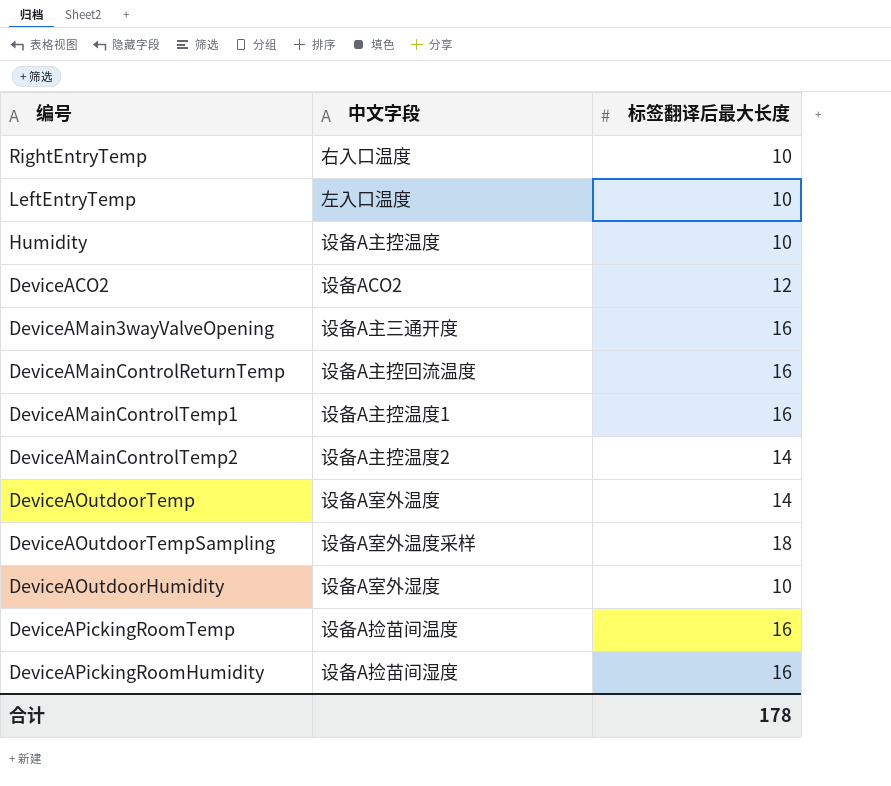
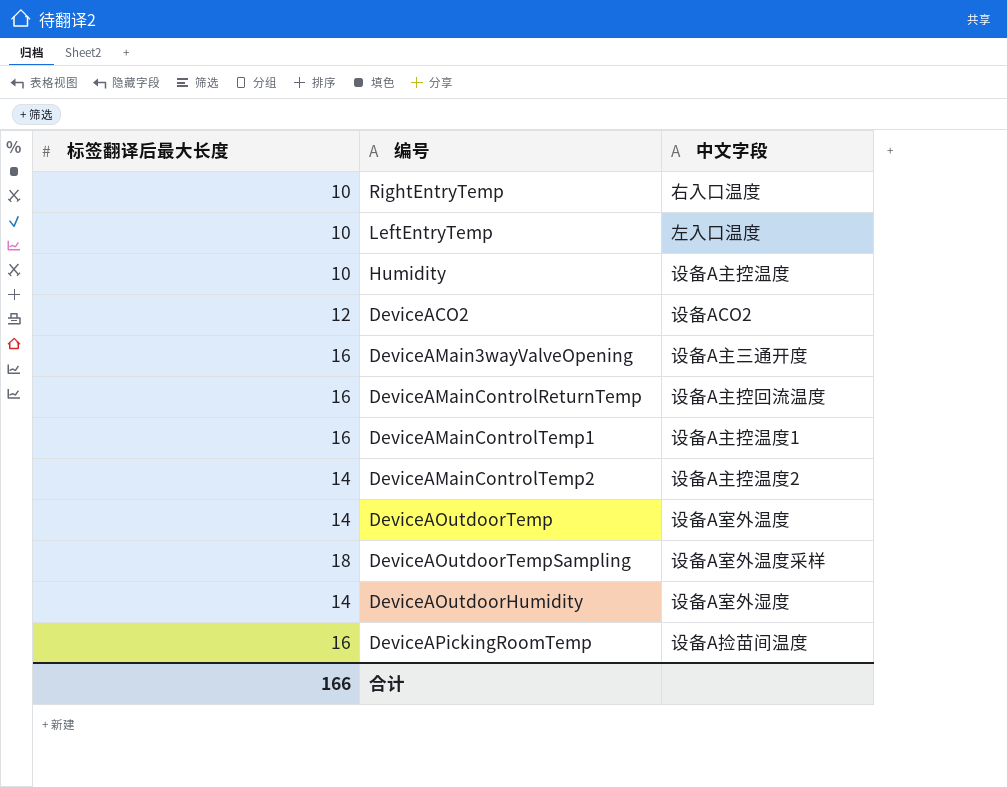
column 标签翻译后最大长度 | position: 3 -> 1
row DeviceAPickingRoomHumidity: 设备A捡苗间湿度 | 16 -> none
DeviceAOutdoorHumidity | 标签翻译后最大长度: 10 -> 14
合计 | 标签翻译后最大长度: 178 -> 166

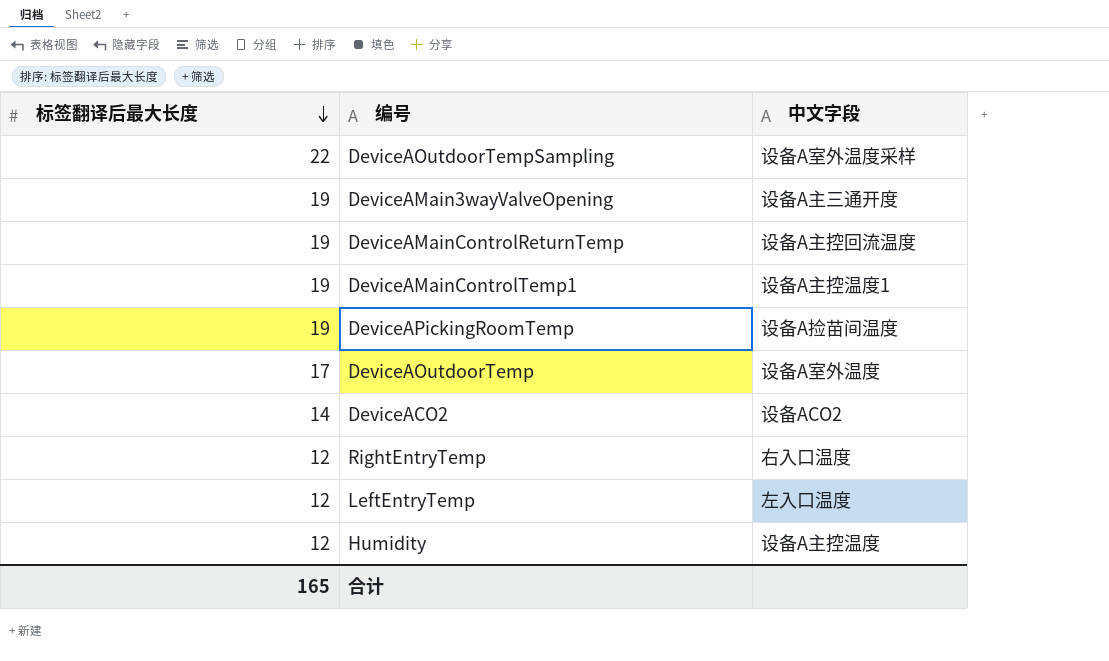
row order: none -> 标签翻译后最大长度 descending
row DeviceAMainControlTemp2: 14 | 设备A主控温度2 -> none
row DeviceAOutdoorHumidity: 14 | 设备A室外湿度 -> none
DeviceAOutdoorTempSampling | 标签翻译后最大长度: 18 -> 22
DeviceAMain3wayValveOpening | 标签翻译后最大长度: 16 -> 19
DeviceAMainControlReturnTemp | 标签翻译后最大长度: 16 -> 19
DeviceAMainControlTemp1 | 标签翻译后最大长度: 16 -> 19
DeviceAPickingRoomTemp | 标签翻译后最大长度: 16 -> 19
DeviceAOutdoorTemp | 标签翻译后最大长度: 14 -> 17
DeviceACO2 | 标签翻译后最大长度: 12 -> 14
RightEntryTemp | 标签翻译后最大长度: 10 -> 12
LeftEntryTemp | 标签翻译后最大长度: 10 -> 12
Humidity | 标签翻译后最大长度: 10 -> 12
合计 | 标签翻译后最大长度: 166 -> 165

